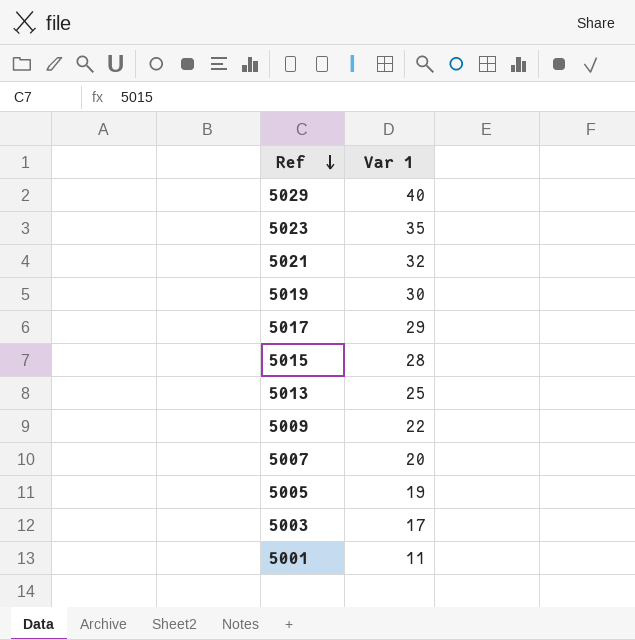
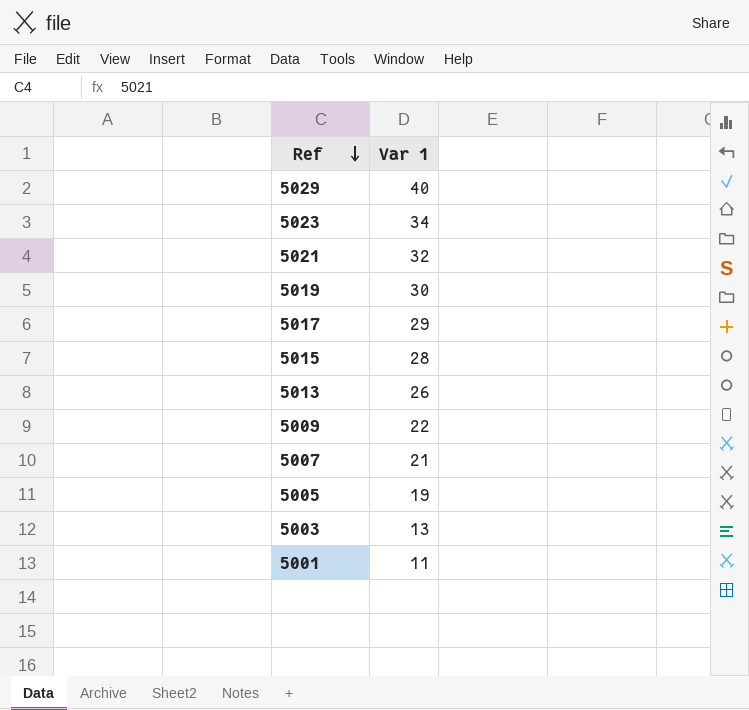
5023 | Var 1: 35 -> 34
5013 | Var 1: 25 -> 26
5007 | Var 1: 20 -> 21
5003 | Var 1: 17 -> 13

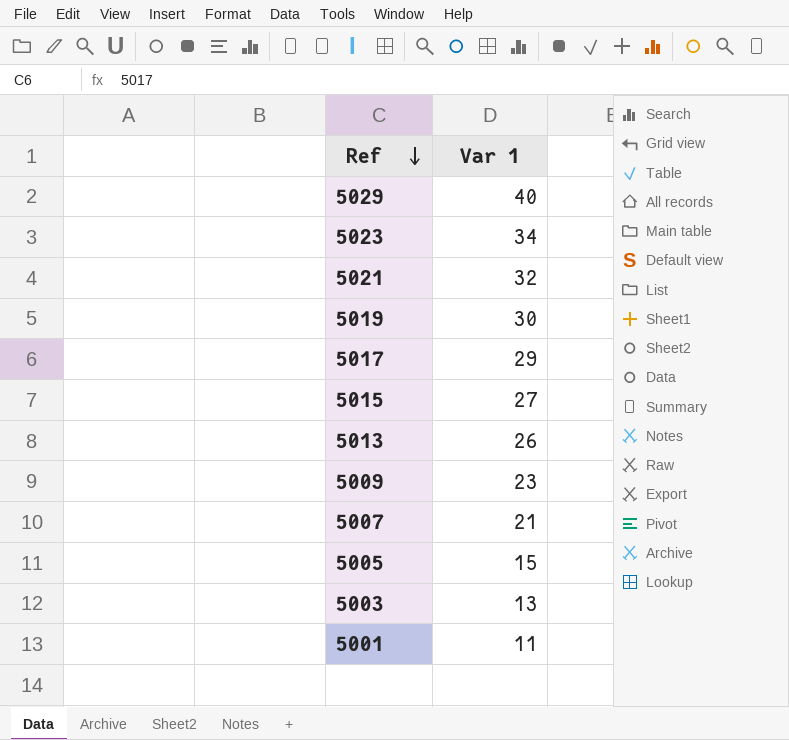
5015 | Var 1: 28 -> 27
5009 | Var 1: 22 -> 23
5005 | Var 1: 19 -> 15

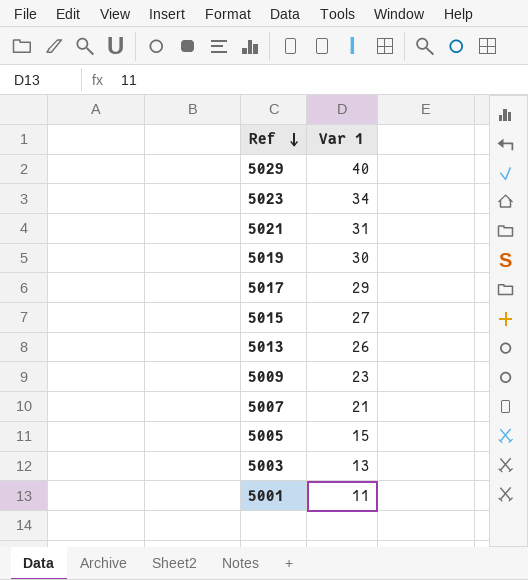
5021 | Var 1: 32 -> 31

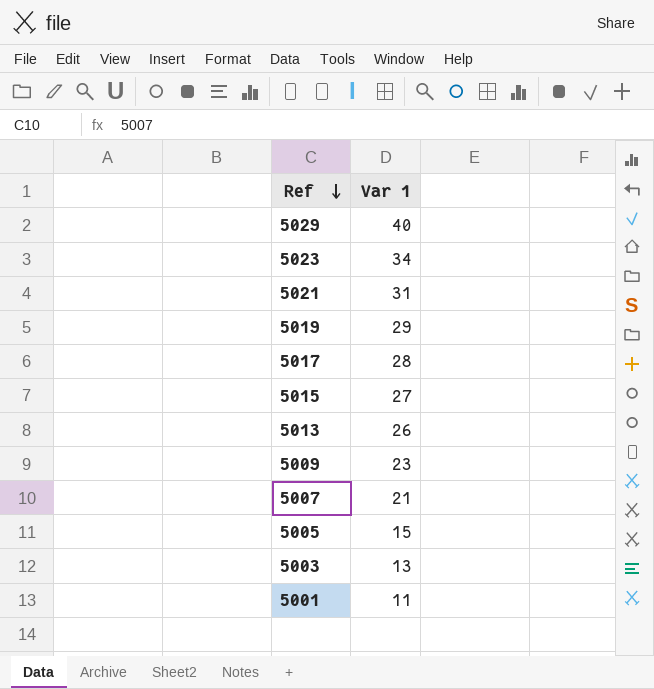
5019 | Var 1: 30 -> 29
5017 | Var 1: 29 -> 28

